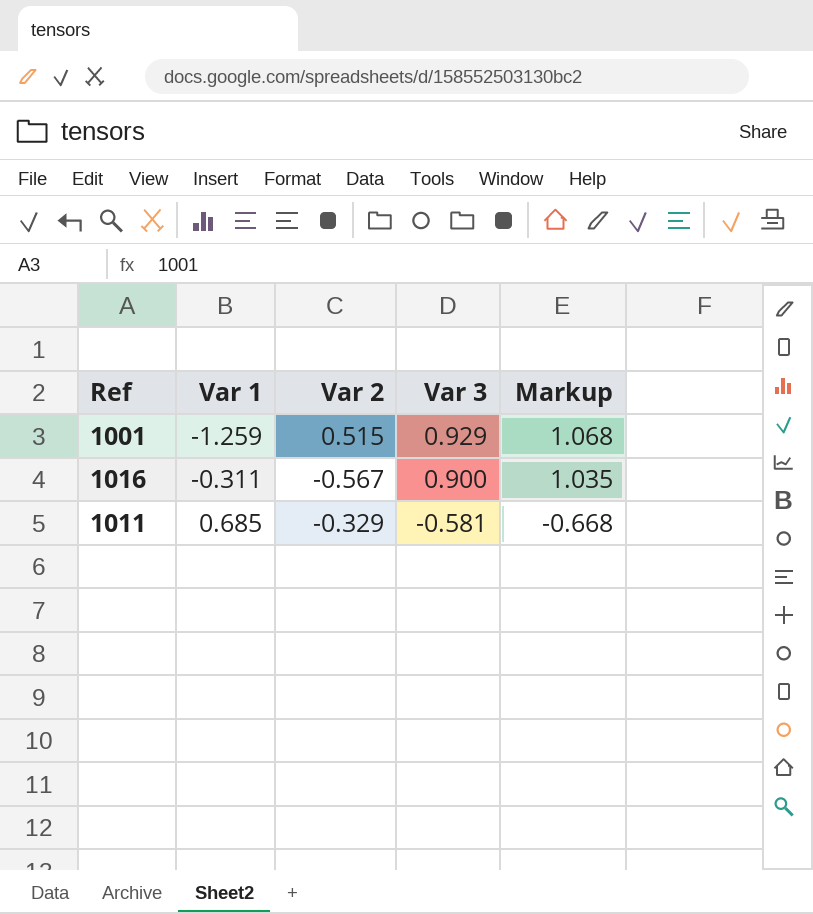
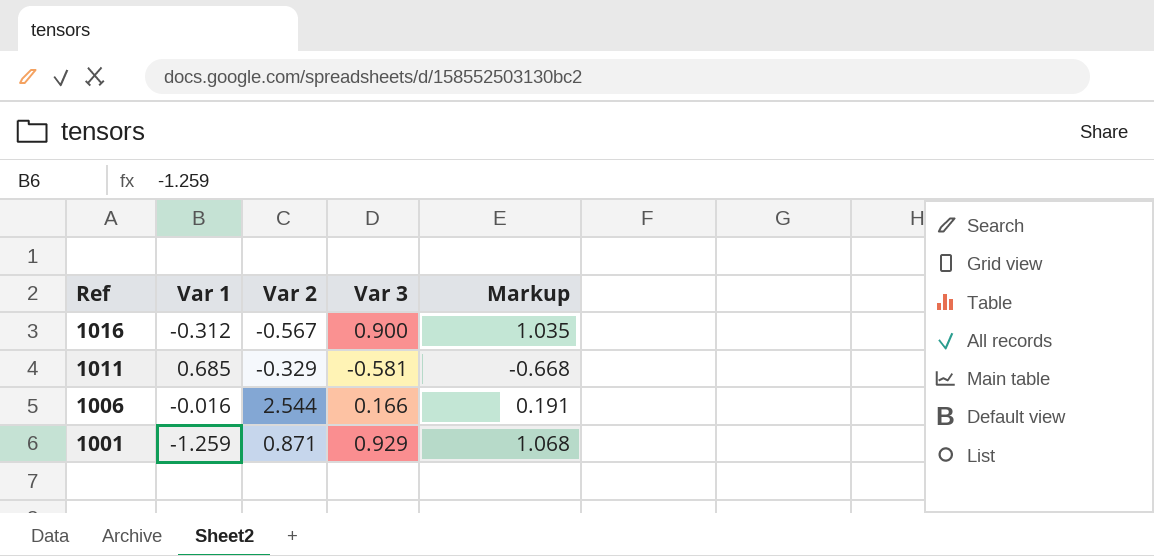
row order: Var 1 ascending -> Ref descending
1016 | Var 1: -0.311 -> -0.312
row 1006: none -> -0.016 | 2.544 | 0.166 | 0.191
1001 | Var 2: 0.515 -> 0.871

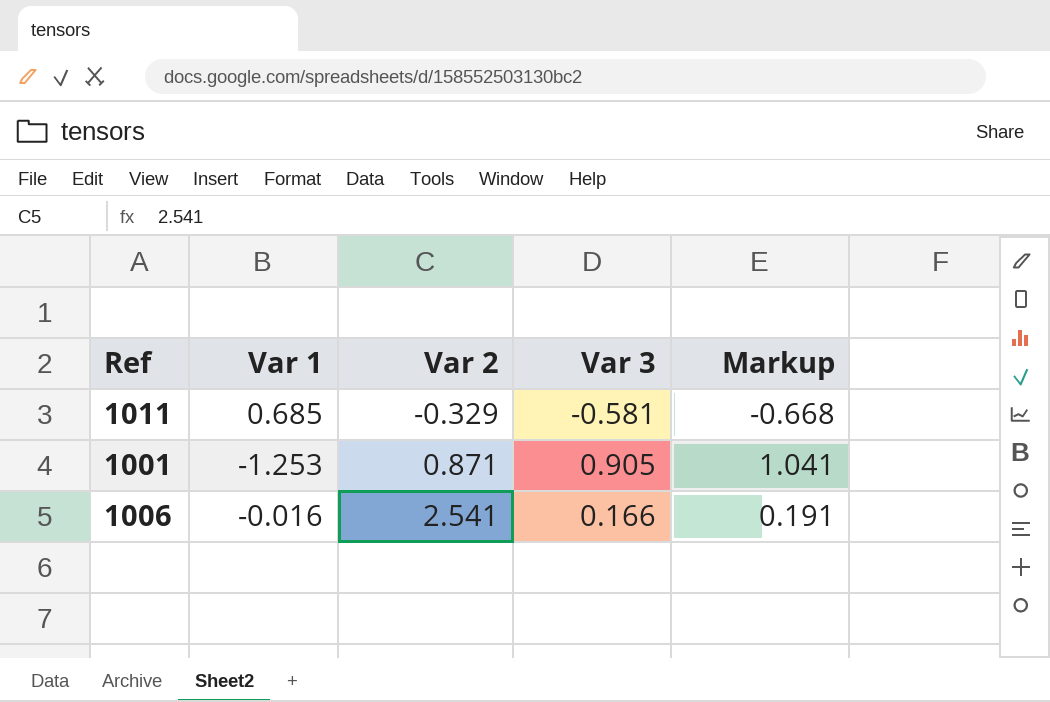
row order: Ref descending -> Var 2 ascending
row 1016: -0.312 | -0.567 | 0.900 | 1.035 -> none
1001 | Var 1: -1.259 -> -1.253
1001 | Var 3: 0.929 -> 0.905
1001 | Markup: 1.068 -> 1.041
1006 | Var 2: 2.544 -> 2.541

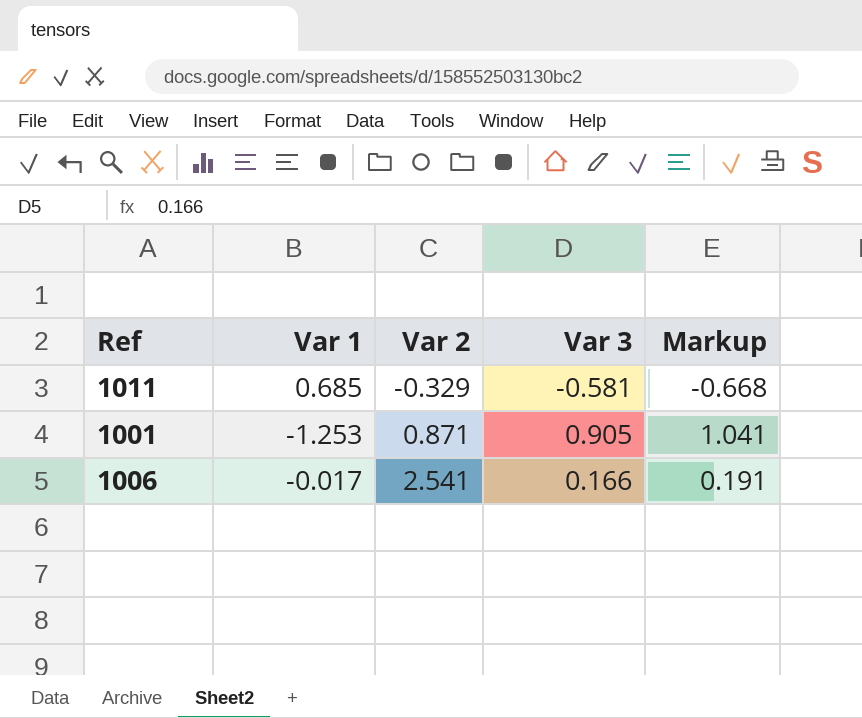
1006 | Var 1: -0.016 -> -0.017

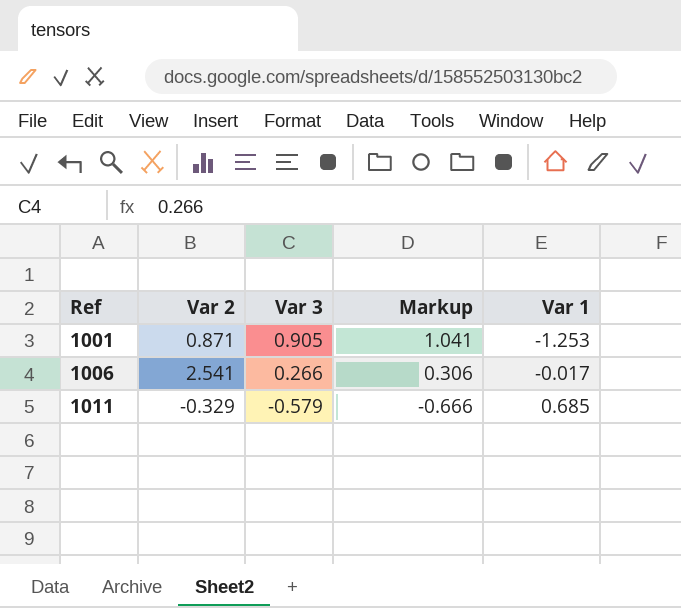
row order: Var 2 ascending -> Ref ascending
column Var 1 | position: 2 -> 5
1006 | Var 3: 0.166 -> 0.266
1006 | Markup: 0.191 -> 0.306
1011 | Var 3: -0.581 -> -0.579
1011 | Markup: -0.668 -> -0.666

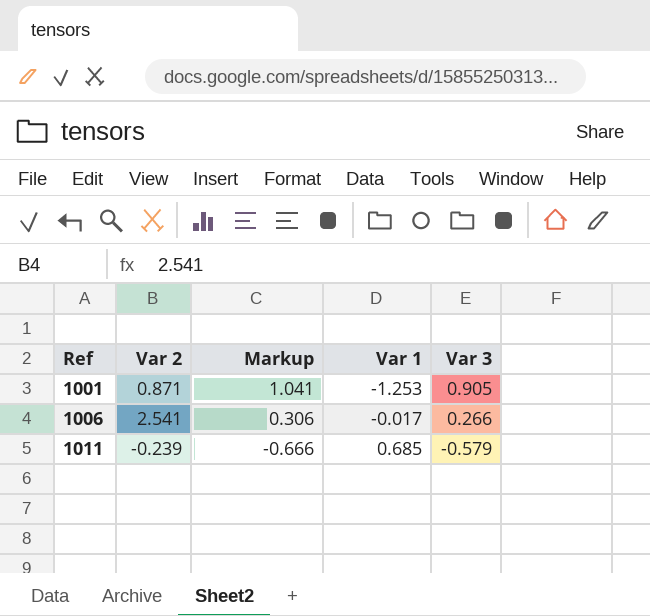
column Var 3 | position: 3 -> 5
1011 | Var 2: -0.329 -> -0.239

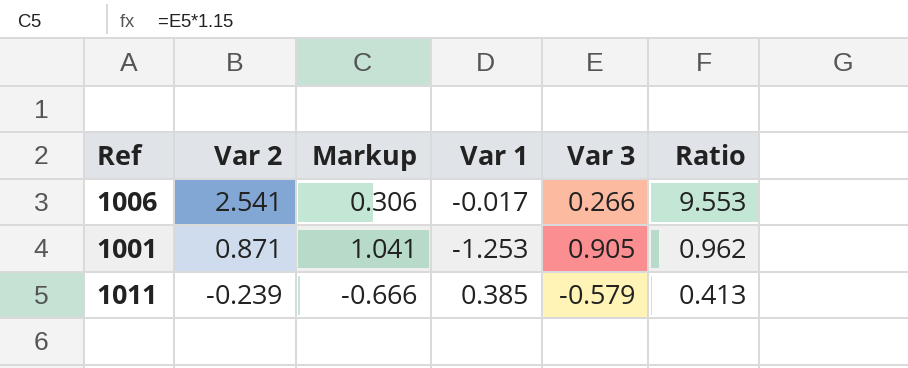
row order: Ref ascending -> Var 2 descending
column Ratio | formula: none -> [Var 2] / [Var 3]
1011 | Var 1: 0.685 -> 0.385

